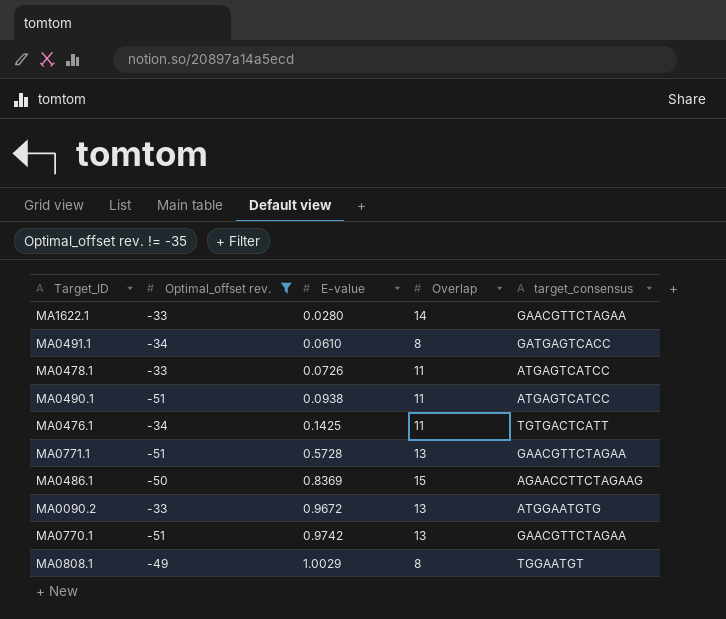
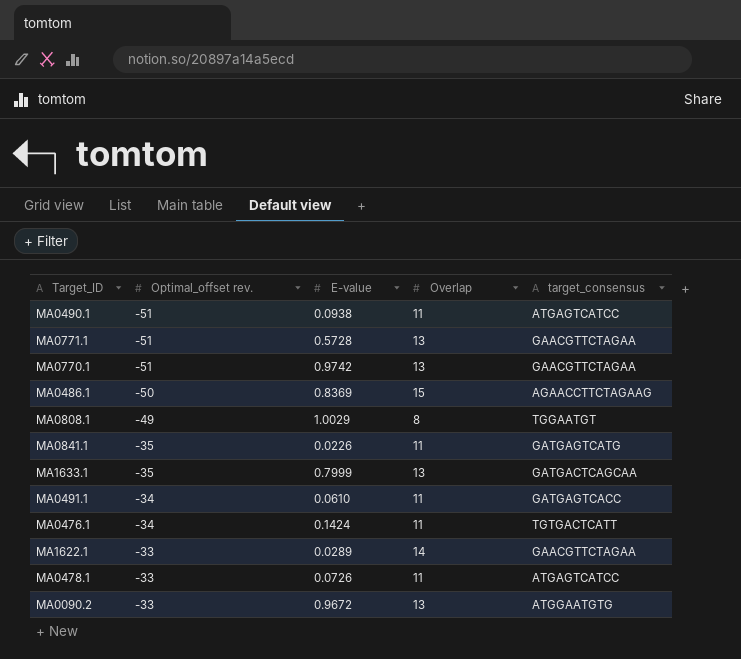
filter: Optimal_offset rev. != -35 -> none
row order: E-value ascending -> Optimal_offset rev. ascending
MA0491.1 | Overlap: 8 -> 11
MA0476.1 | E-value: 0.1425 -> 0.1424
MA1622.1 | E-value: 0.0280 -> 0.0289

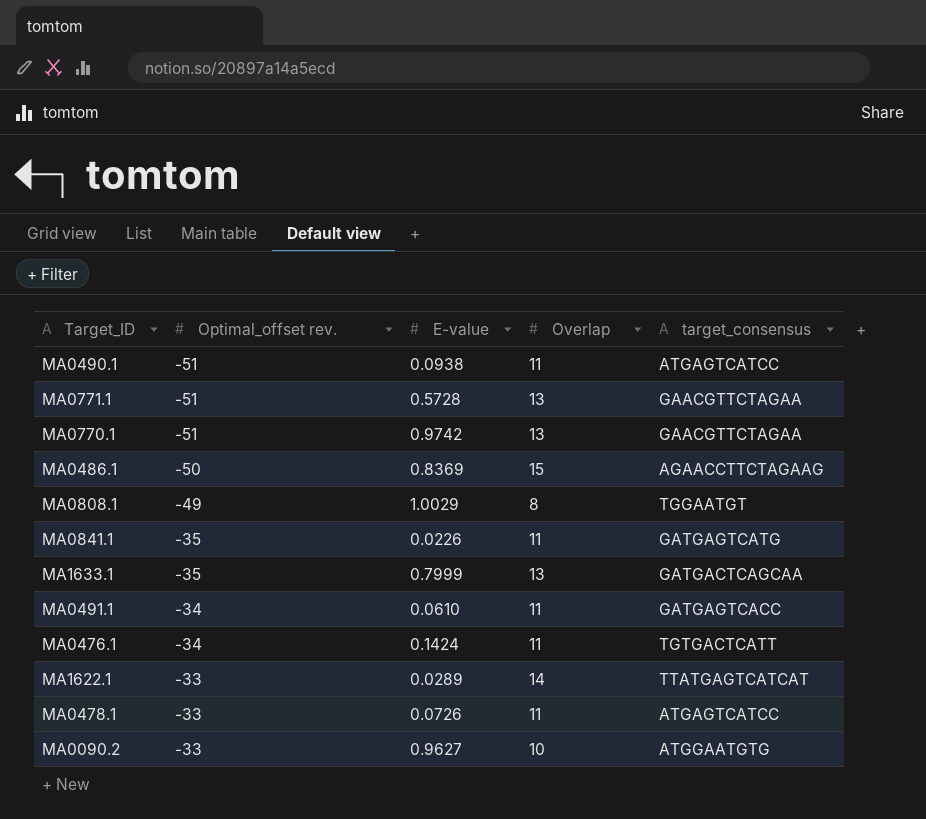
MA1622.1 | target_consensus: GAACGTTCTAGAA -> TTATGAGTCATCAT
MA0090.2 | E-value: 0.9672 -> 0.9627
MA0090.2 | Overlap: 13 -> 10

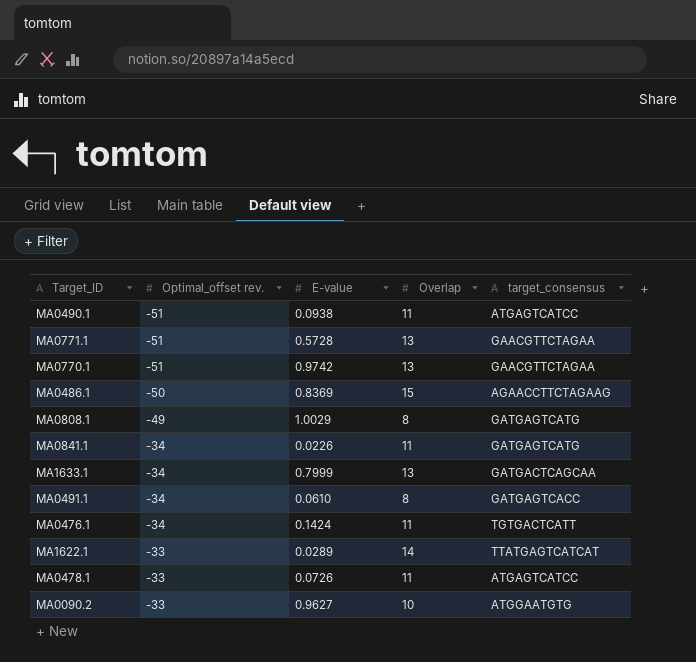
MA0808.1 | target_consensus: TGGAATGT -> GATGAGTCATG
MA0841.1 | Optimal_offset rev.: -35 -> -34
MA1633.1 | Optimal_offset rev.: -35 -> -34
MA0491.1 | Overlap: 11 -> 8

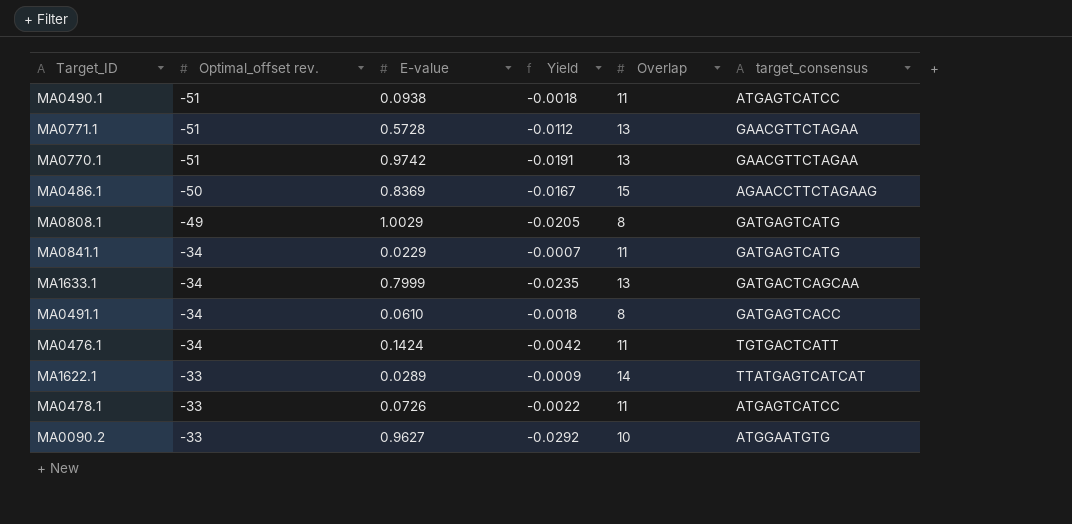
column Yield | formula: none -> [E-value] / [Optimal_offset rev.]
MA0841.1 | E-value: 0.0226 -> 0.0229

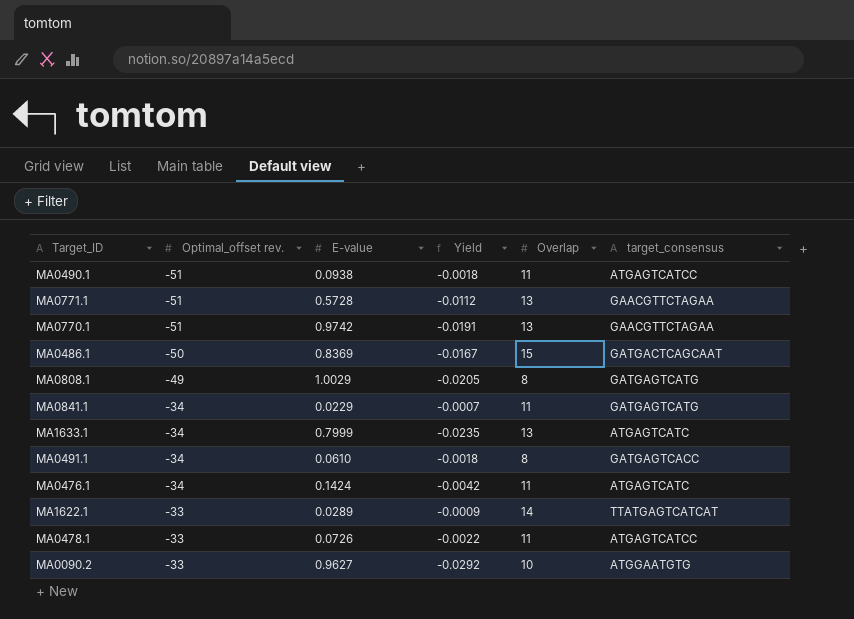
MA0486.1 | target_consensus: AGAACCTTCTAGAAG -> GATGACTCAGCAAT
MA1633.1 | target_consensus: GATGACTCAGCAA -> ATGAGTCATC
MA0476.1 | target_consensus: TGTGACTCATT -> ATGAGTCATC

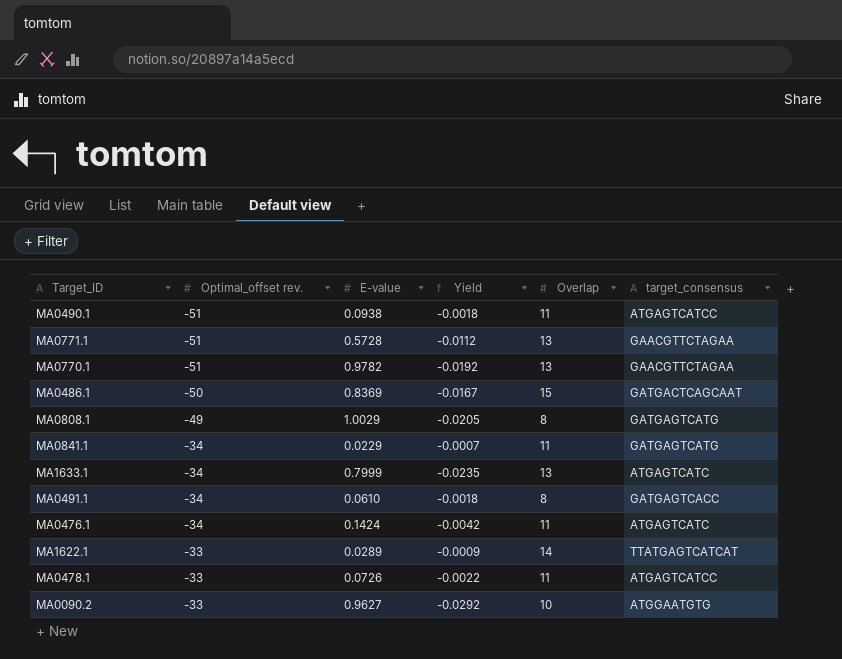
MA0770.1 | E-value: 0.9742 -> 0.9782
MA0770.1 | Yield: -0.0191 -> -0.0192

